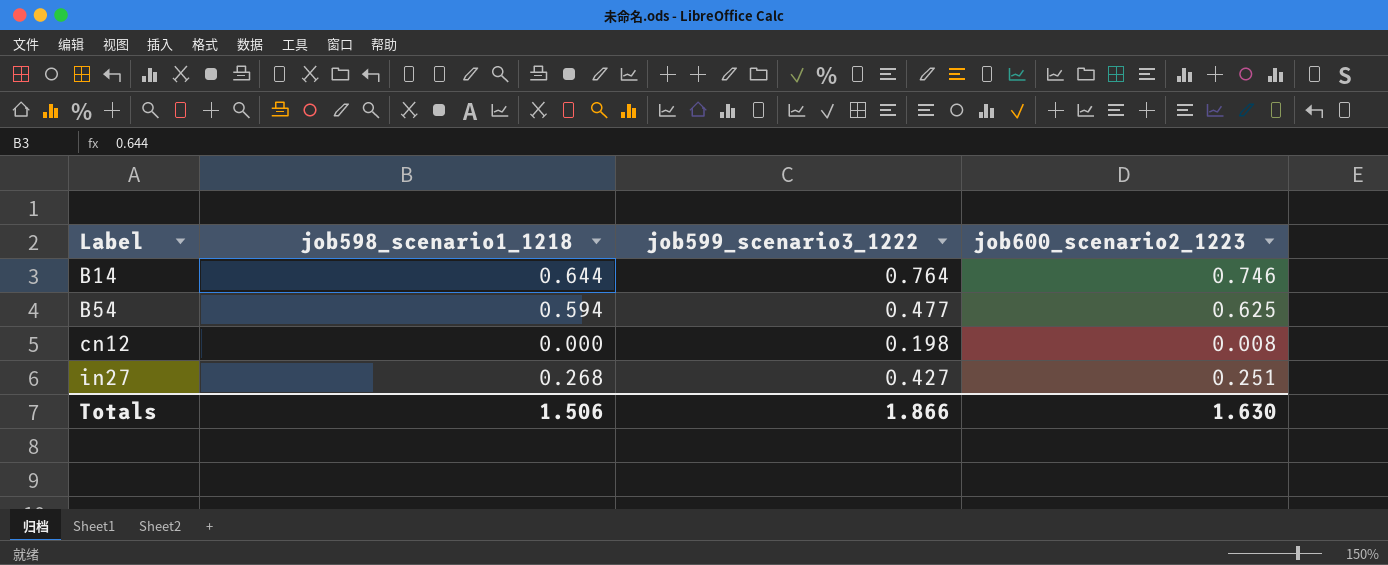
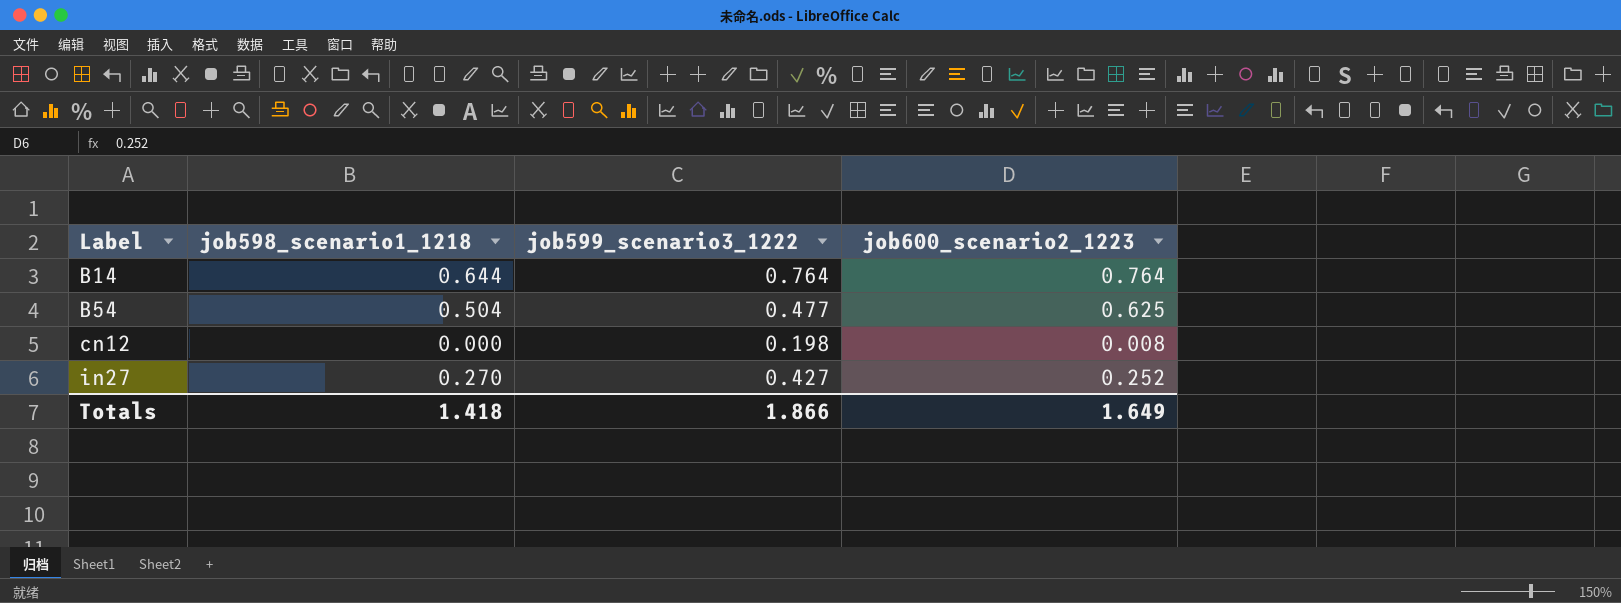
B14 | job600_scenario2_1223: 0.746 -> 0.764
B54 | job598_scenario1_1218: 0.594 -> 0.504
in27 | job598_scenario1_1218: 0.268 -> 0.270
in27 | job600_scenario2_1223: 0.251 -> 0.252
Totals | job598_scenario1_1218: 1.506 -> 1.418
Totals | job600_scenario2_1223: 1.630 -> 1.649

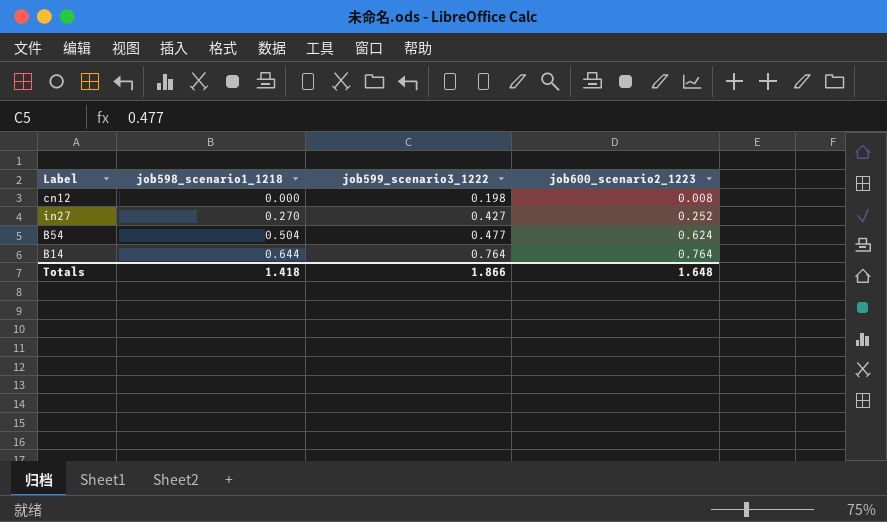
row order: Label ascending -> job598_scenario1_1218 ascending
B54 | job600_scenario2_1223: 0.625 -> 0.624
Totals | job600_scenario2_1223: 1.649 -> 1.648

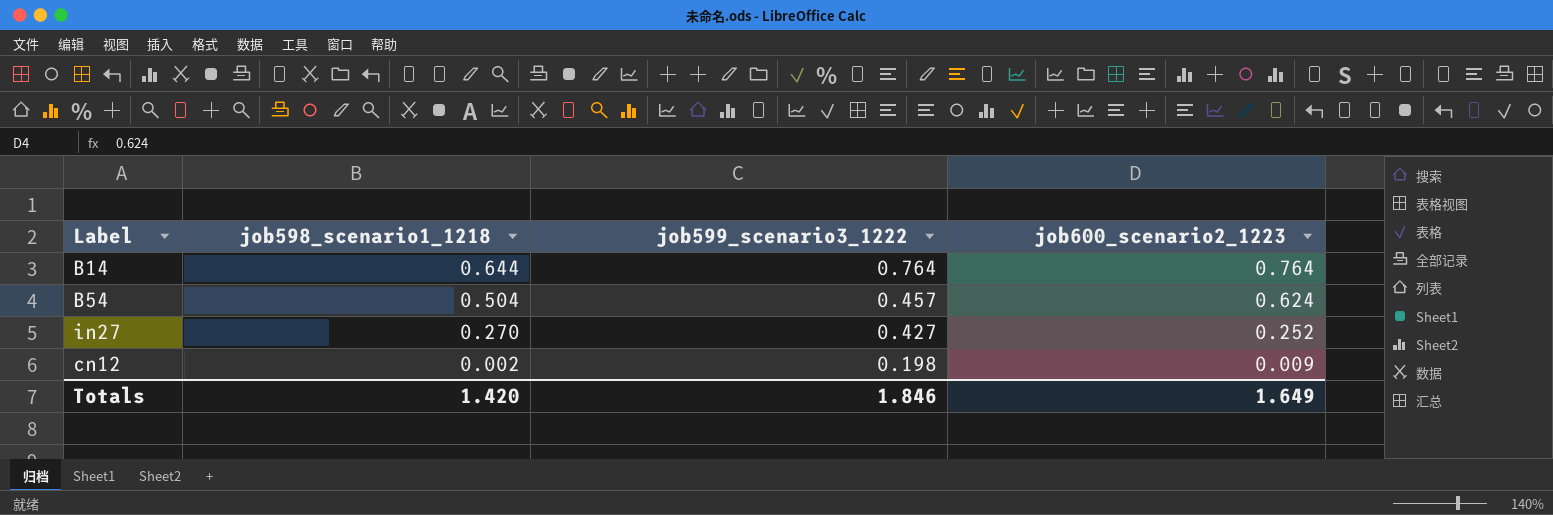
row order: job598_scenario1_1218 ascending -> job598_scenario1_1218 descending
B54 | job599_scenario3_1222: 0.477 -> 0.457
cn12 | job598_scenario1_1218: 0.000 -> 0.002
cn12 | job600_scenario2_1223: 0.008 -> 0.009
Totals | job598_scenario1_1218: 1.418 -> 1.420
Totals | job599_scenario3_1222: 1.866 -> 1.846
Totals | job600_scenario2_1223: 1.648 -> 1.649

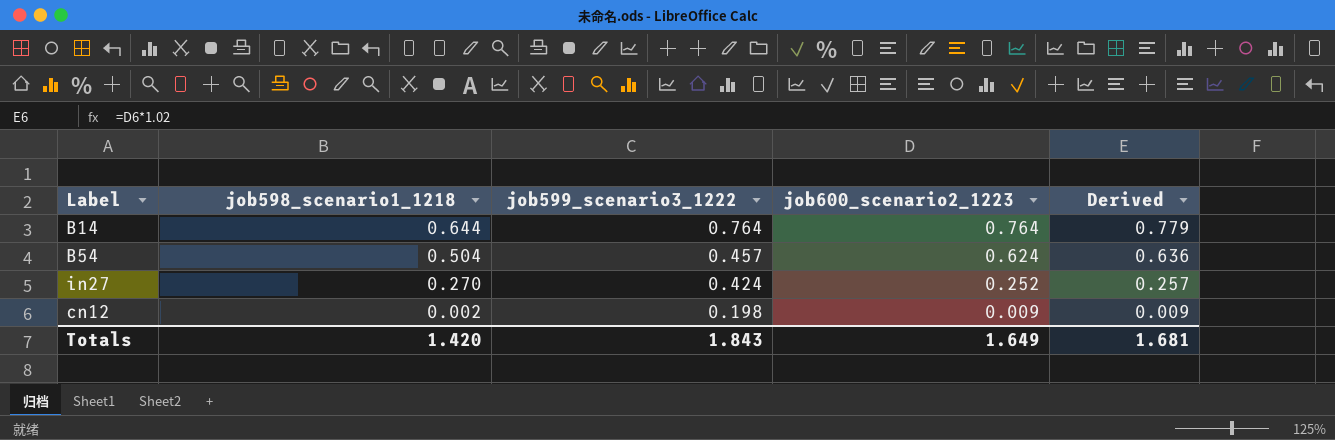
column Derived | formula: none -> [job600_scenario2_1223] * 1.02
in27 | job599_scenario3_1222: 0.427 -> 0.424
Totals | job599_scenario3_1222: 1.846 -> 1.843

